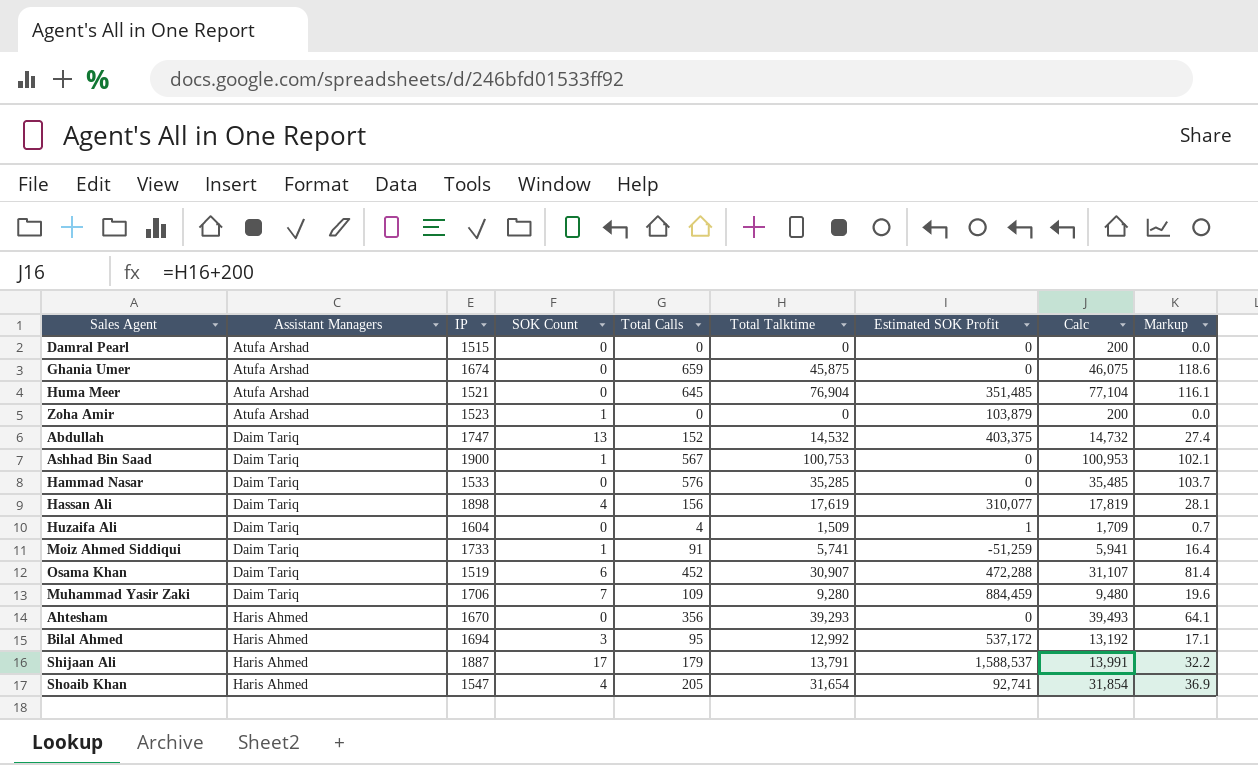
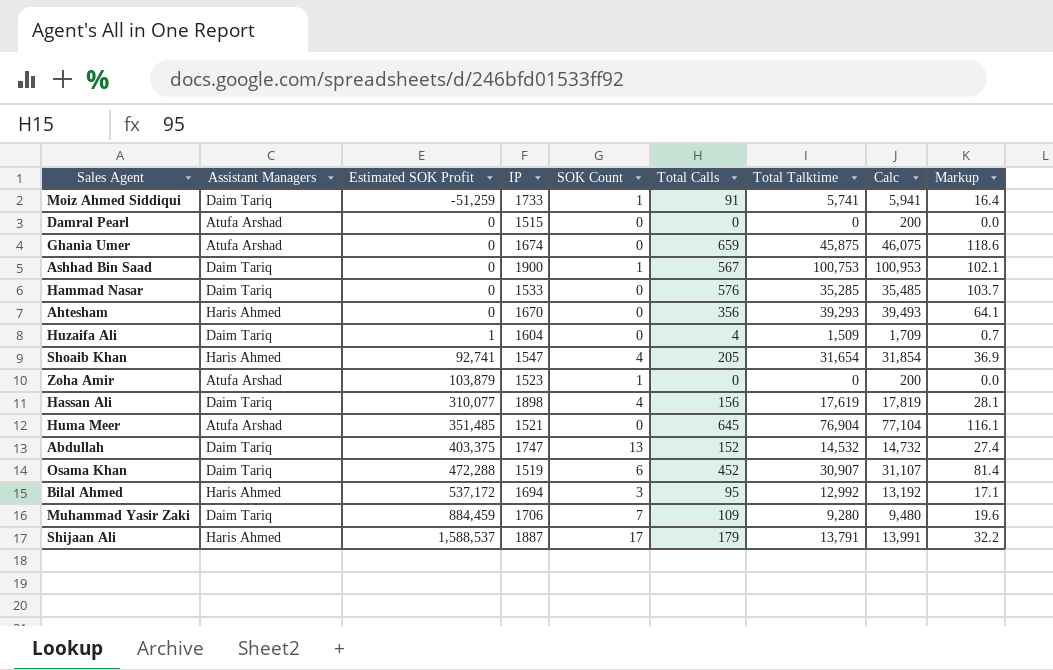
row order: Assistant Managers ascending -> Estimated SOK Profit ascending
column Estimated SOK Profit | position: 7 -> 3

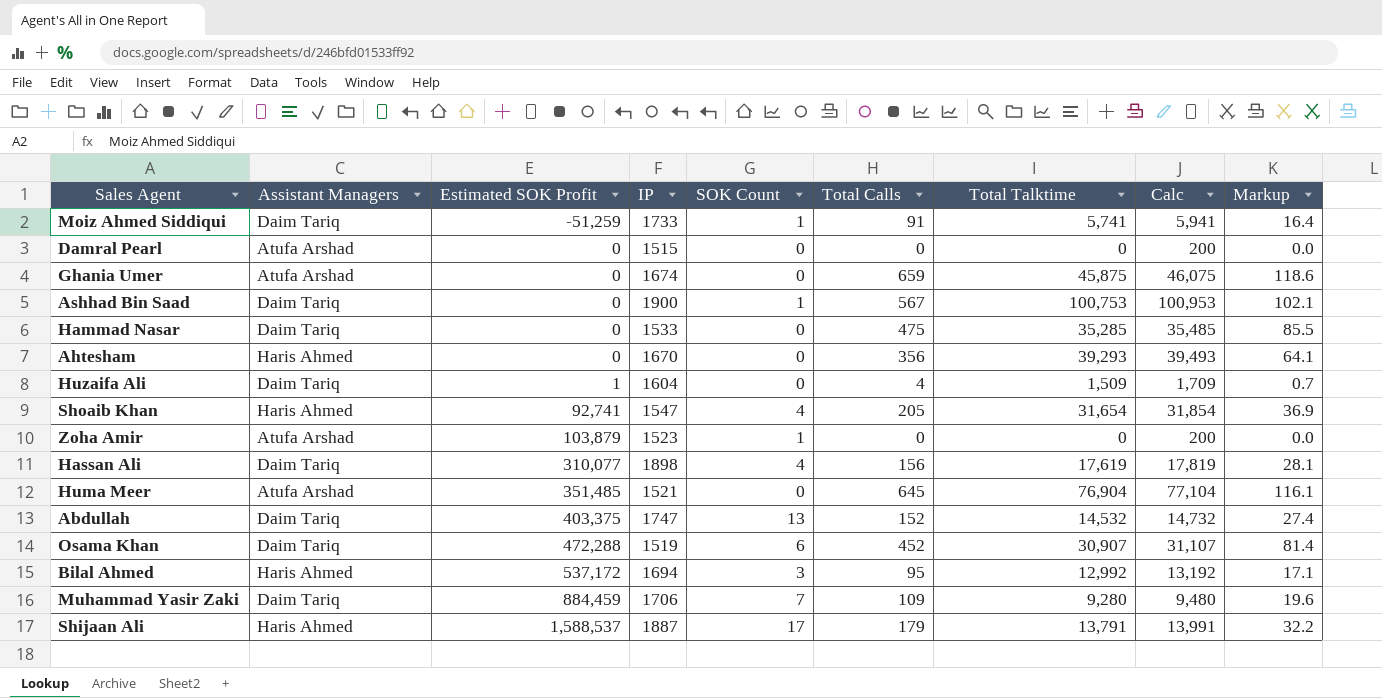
Hammad Nasar | Total Calls: 576 -> 475
Hammad Nasar | Markup: 103.7 -> 85.5

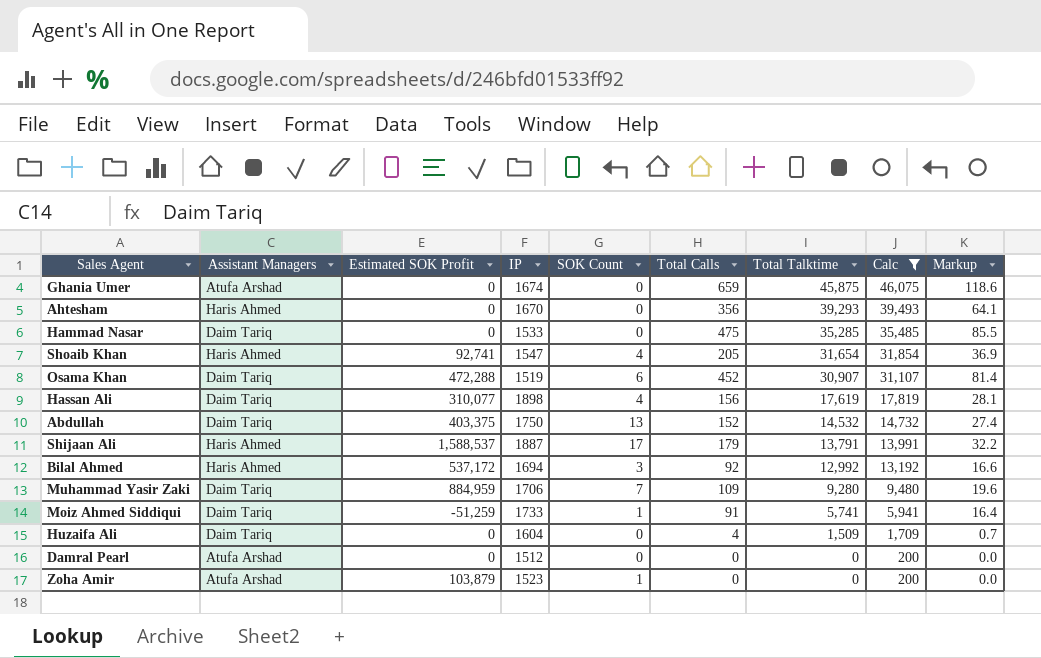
filter: none -> Calc <= 46,075
row order: Estimated SOK Profit ascending -> Total Talktime descending
Abdullah | IP: 1747 -> 1750
Bilal Ahmed | Total Calls: 95 -> 92
Bilal Ahmed | Markup: 17.1 -> 16.6
Muhammad Yasir Zaki | Estimated SOK Profit: 884,459 -> 884,959
Huzaifa Ali | Estimated SOK Profit: 1 -> 0
Damral Pearl | IP: 1515 -> 1512

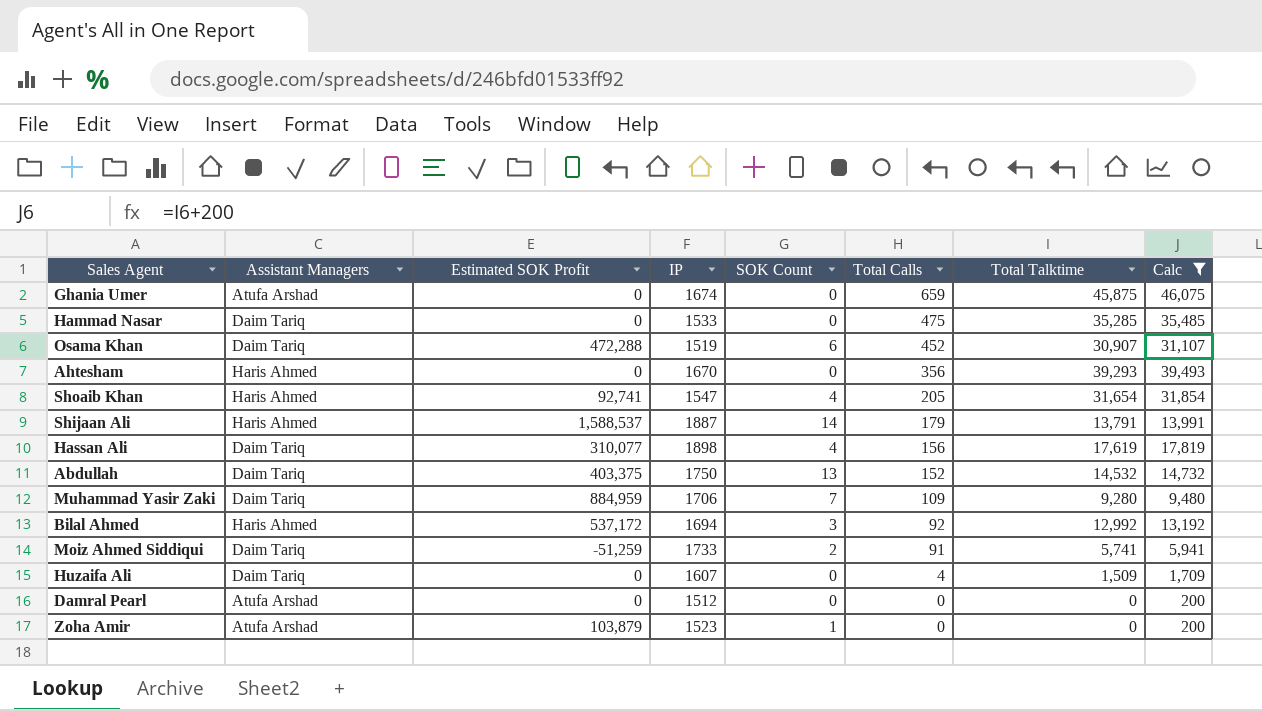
row order: Total Talktime descending -> Total Calls descending
column Markup | formula: [Total Calls] * 0.18 -> none
Shijaan Ali | SOK Count: 17 -> 14
Moiz Ahmed Siddiqui | SOK Count: 1 -> 2
Huzaifa Ali | IP: 1604 -> 1607

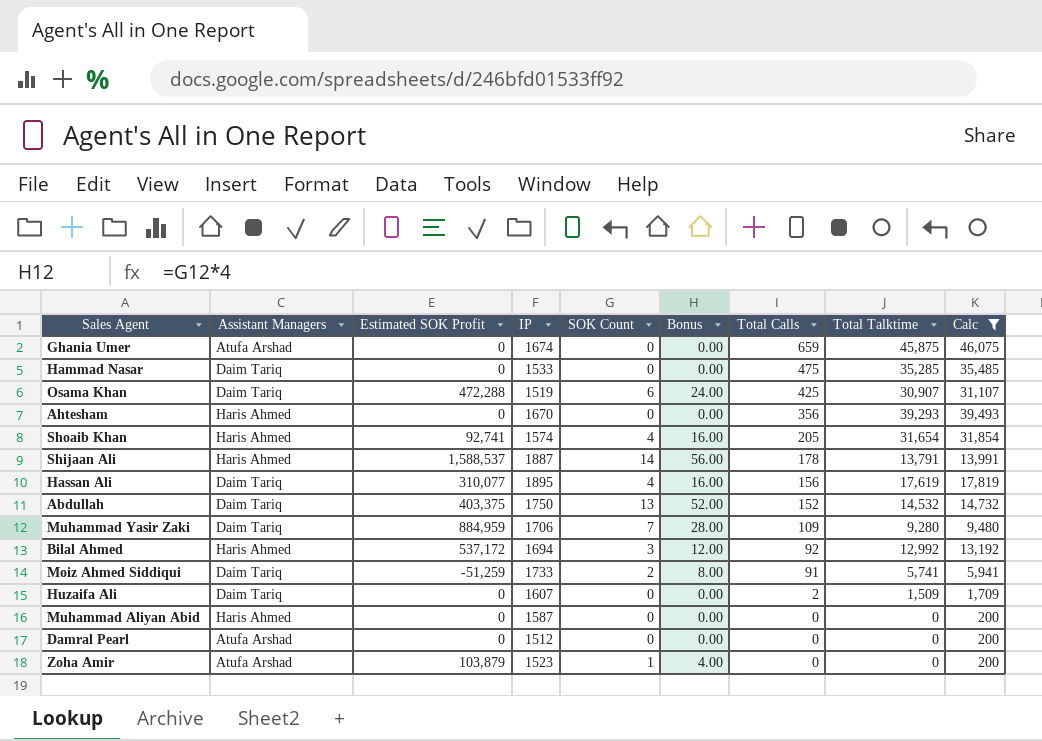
column Bonus | formula: none -> [SOK Count] * 4
Osama Khan | Total Calls: 452 -> 425
Shoaib Khan | IP: 1547 -> 1574
Shijaan Ali | Total Calls: 179 -> 178
Hassan Ali | IP: 1898 -> 1895
Huzaifa Ali | Total Calls: 4 -> 2
row Muhammad Aliyan Abid: none -> Haris Ahmed | 0 | 1587 | 0 | 0.00 | 0 | 0 | 200

